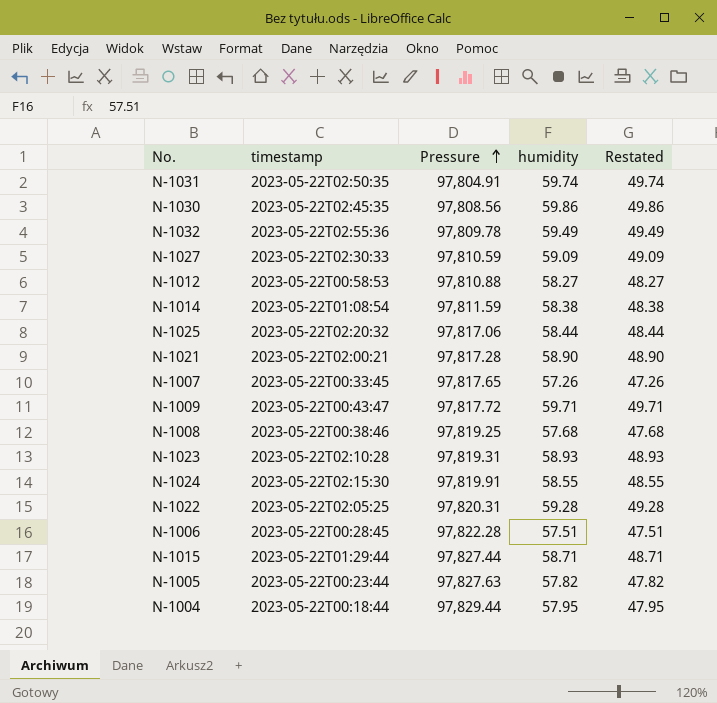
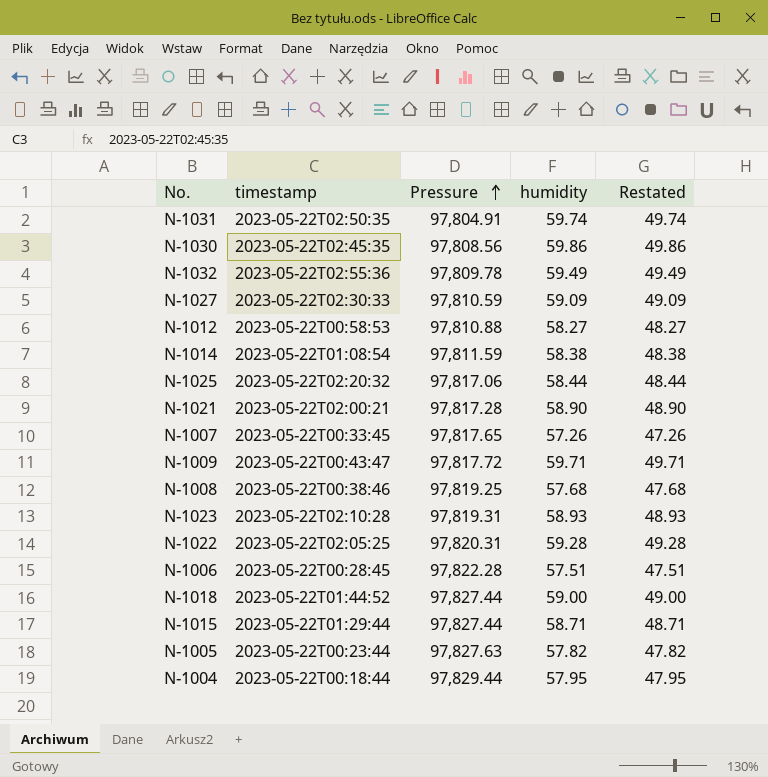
row N-1024: 2023-05-22T02:15:30 | 97,819.91 | 58.55 | 48.55 -> none
row N-1018: none -> 2023-05-22T01:44:52 | 97,827.44 | 59.00 | 49.00

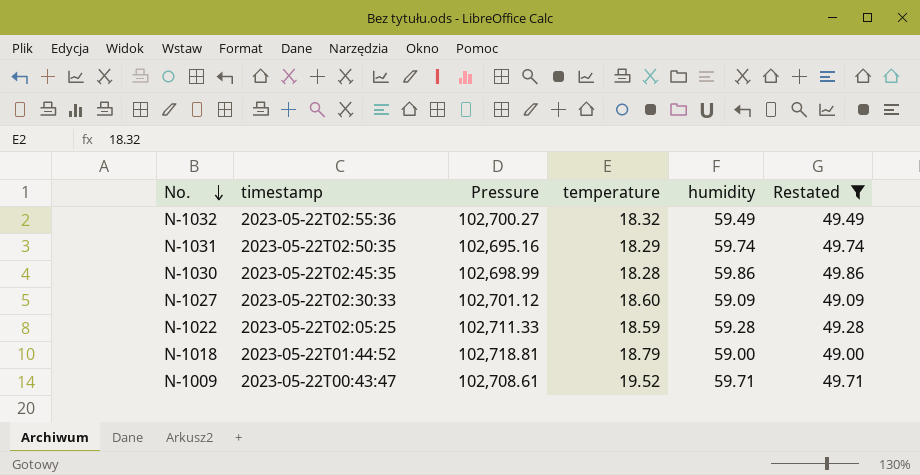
filter: none -> Restated >= 49.00
row order: Pressure ascending -> No. descending
column temperature | position: none -> 4
N-1032 | Pressure: 97,809.78 -> 102,700.27
N-1031 | Pressure: 97,804.91 -> 102,695.16
N-1030 | Pressure: 97,808.56 -> 102,698.99
N-1027 | Pressure: 97,810.59 -> 102,701.12
N-1022 | Pressure: 97,820.31 -> 102,711.33
N-1018 | Pressure: 97,827.44 -> 102,718.81
N-1009 | Pressure: 97,817.72 -> 102,708.61

